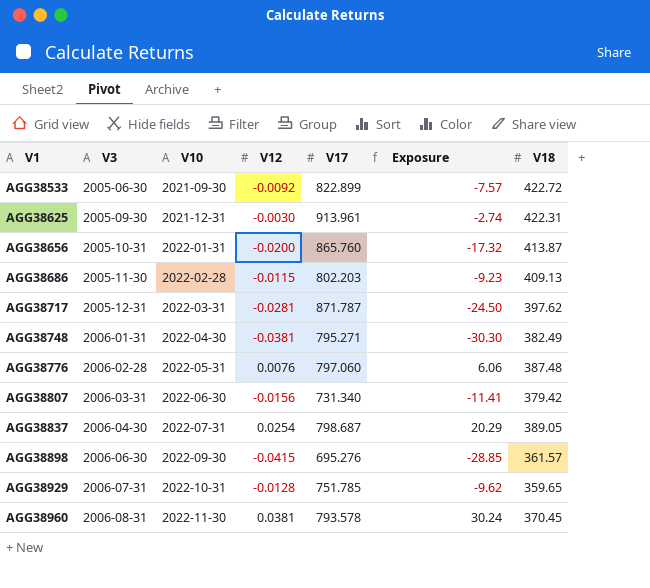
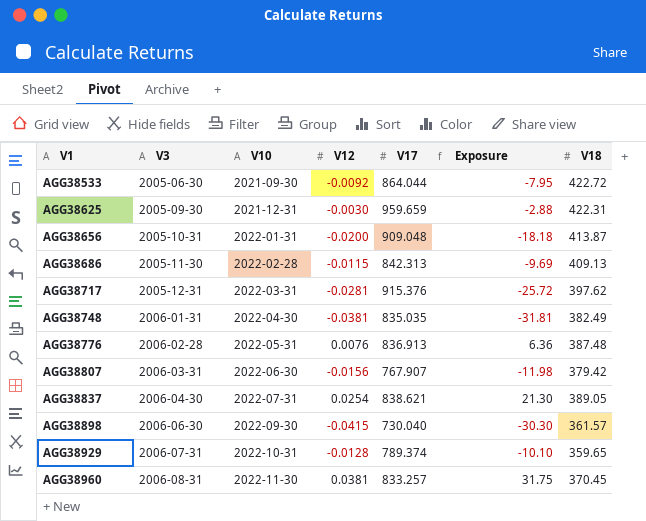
AGG38533 | V17: 822.899 -> 864.044
AGG38533 | Exposure: -7.57 -> -7.95
AGG38625 | V17: 913.961 -> 959.659
AGG38625 | Exposure: -2.74 -> -2.88
AGG38656 | V17: 865.760 -> 909.048
AGG38656 | Exposure: -17.32 -> -18.18
AGG38686 | V17: 802.203 -> 842.313
AGG38686 | Exposure: -9.23 -> -9.69
AGG38717 | V17: 871.787 -> 915.376
AGG38717 | Exposure: -24.50 -> -25.72
AGG38748 | V17: 795.271 -> 835.035
AGG38748 | Exposure: -30.30 -> -31.81
AGG38776 | V17: 797.060 -> 836.913
AGG38776 | Exposure: 6.06 -> 6.36
AGG38807 | V17: 731.340 -> 767.907
AGG38807 | Exposure: -11.41 -> -11.98
AGG38837 | V17: 798.687 -> 838.621
AGG38837 | Exposure: 20.29 -> 21.30
AGG38898 | V17: 695.276 -> 730.040
AGG38898 | Exposure: -28.85 -> -30.30
AGG38929 | V17: 751.785 -> 789.374
AGG38929 | Exposure: -9.62 -> -10.10
AGG38960 | V17: 793.578 -> 833.257
AGG38960 | Exposure: 30.24 -> 31.75

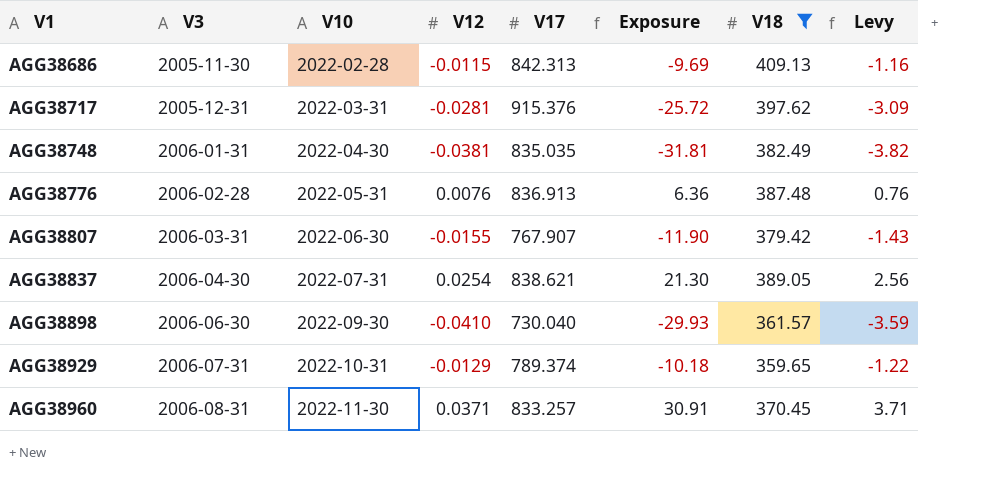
filter: none -> V18 <= 409.13
column Levy | formula: none -> [Exposure] * 0.12
AGG38807 | V12: -0.0156 -> -0.0155
AGG38807 | Exposure: -11.98 -> -11.90
AGG38898 | V12: -0.0415 -> -0.0410
AGG38898 | Exposure: -30.30 -> -29.93
AGG38929 | V12: -0.0128 -> -0.0129
AGG38929 | Exposure: -10.10 -> -10.18
AGG38960 | V12: 0.0381 -> 0.0371
AGG38960 | Exposure: 31.75 -> 30.91

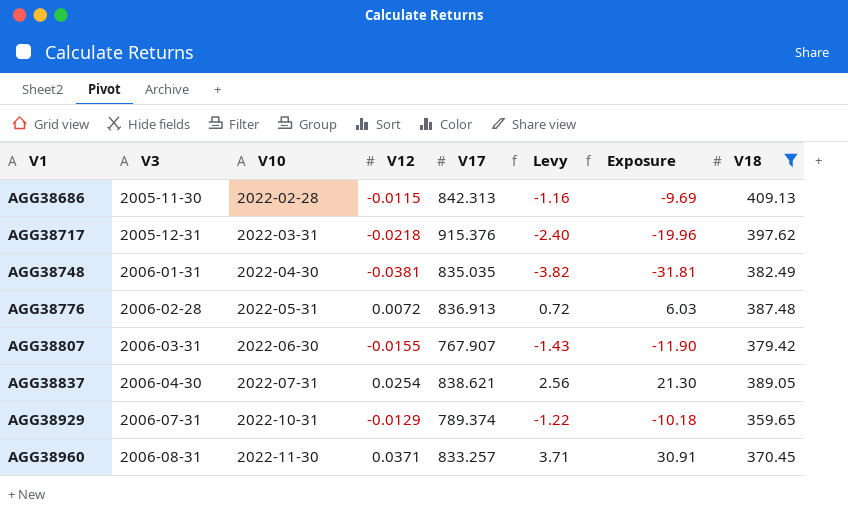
column Levy | position: 8 -> 6
row AGG38898: 2006-06-30 | 2022-09-30 | -0.0410 | 730.040 | -29.93 | 361.57 | -3.59 -> none
AGG38717 | V12: -0.0281 -> -0.0218
AGG38717 | Levy: -3.09 -> -2.40
AGG38717 | Exposure: -25.72 -> -19.96
AGG38776 | V12: 0.0076 -> 0.0072
AGG38776 | Levy: 0.76 -> 0.72
AGG38776 | Exposure: 6.36 -> 6.03

